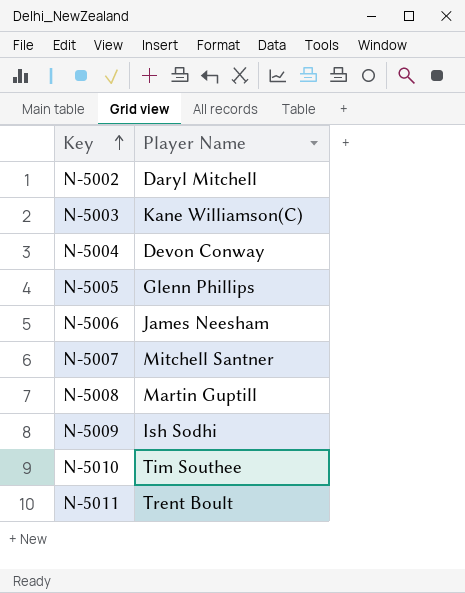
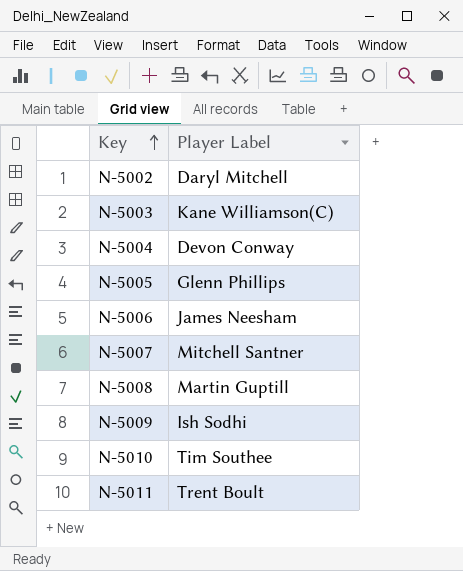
column name: Player Name -> Player Label

